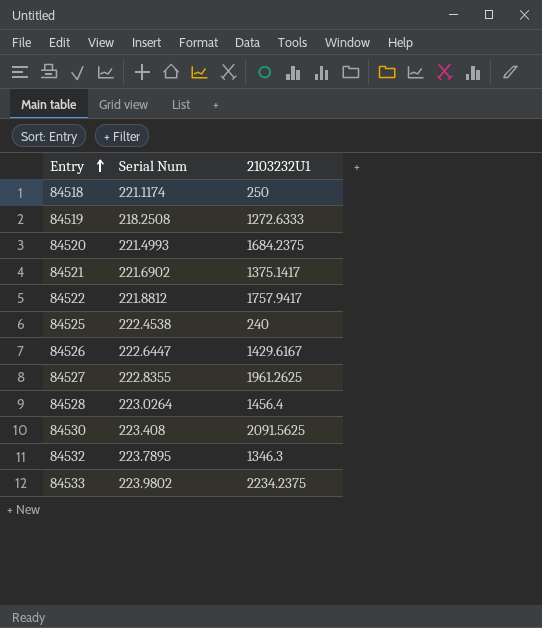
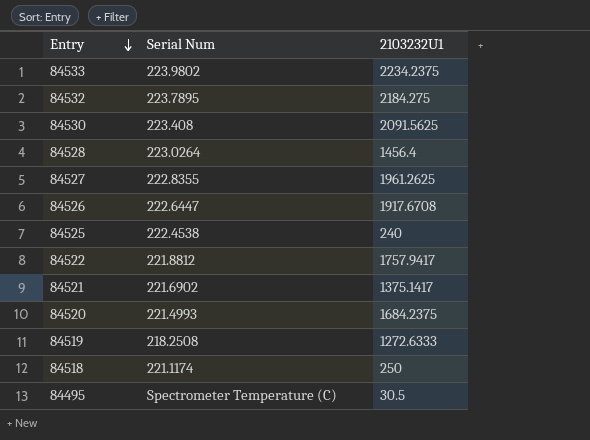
row order: Entry ascending -> Entry descending
84532 | 2103232U1: 1346.3 -> 2184.275
84526 | 2103232U1: 1429.6167 -> 1917.6708
row 84495: none -> Spectrometer Temperature (C) | 30.5

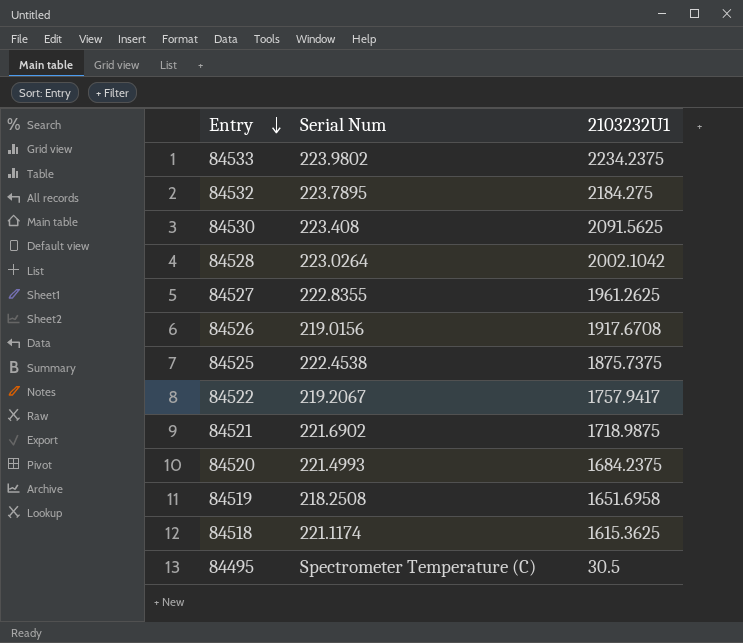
84528 | 2103232U1: 1456.4 -> 2002.1042
84526 | Serial Num: 222.6447 -> 219.0156
84525 | 2103232U1: 240 -> 1875.7375
84522 | Serial Num: 221.8812 -> 219.2067
84521 | 2103232U1: 1375.1417 -> 1718.9875
84519 | 2103232U1: 1272.6333 -> 1651.6958
84518 | 2103232U1: 250 -> 1615.3625

